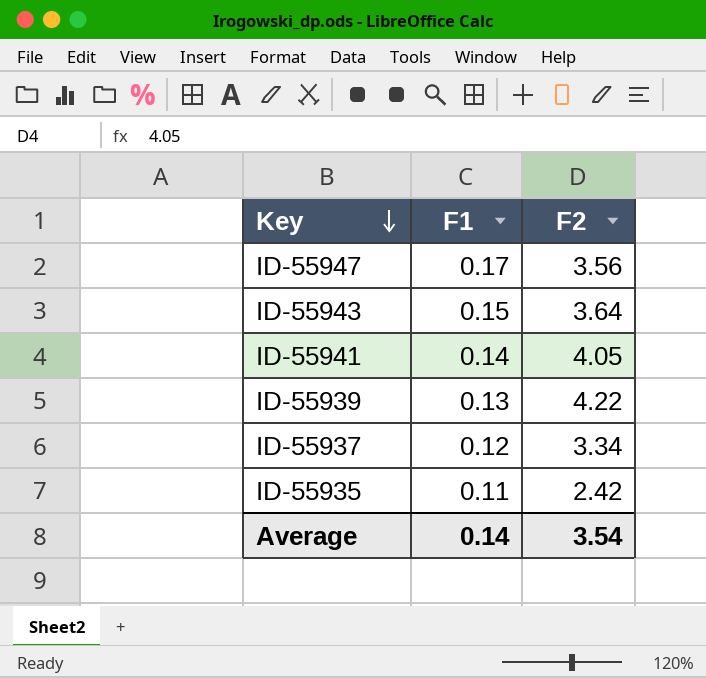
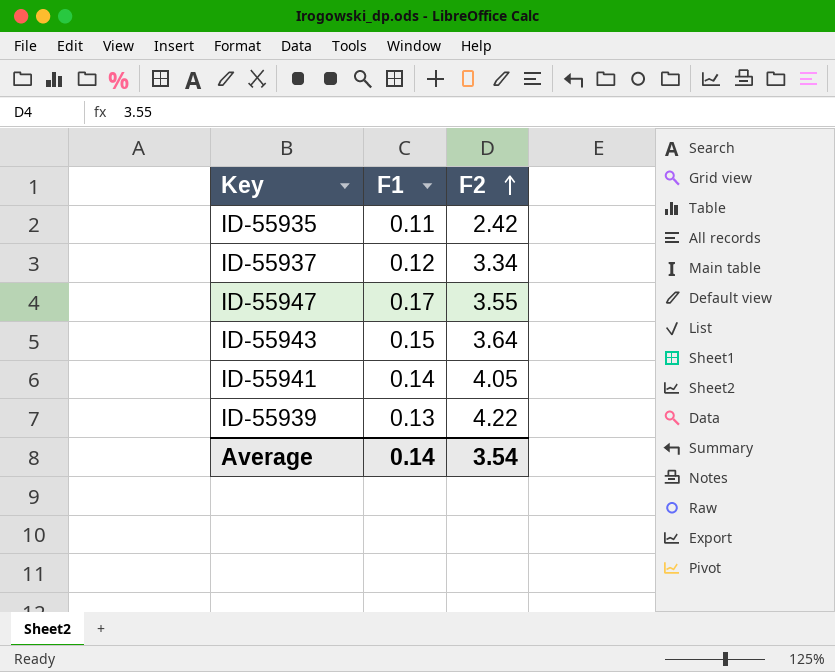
row order: Key descending -> F2 ascending
ID-55947 | F2: 3.56 -> 3.55

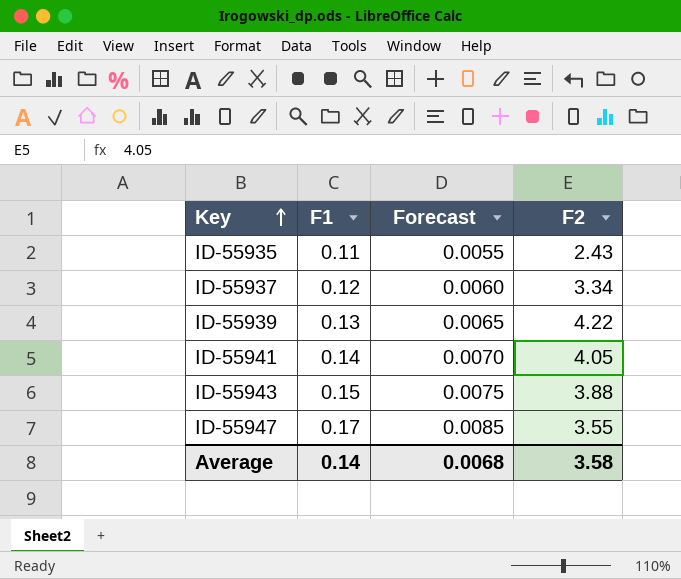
row order: F2 ascending -> Key ascending
column Forecast | formula: none -> [F1] * 0.05
ID-55935 | F2: 2.42 -> 2.43
ID-55943 | F2: 3.64 -> 3.88
Average | F2: 3.54 -> 3.58

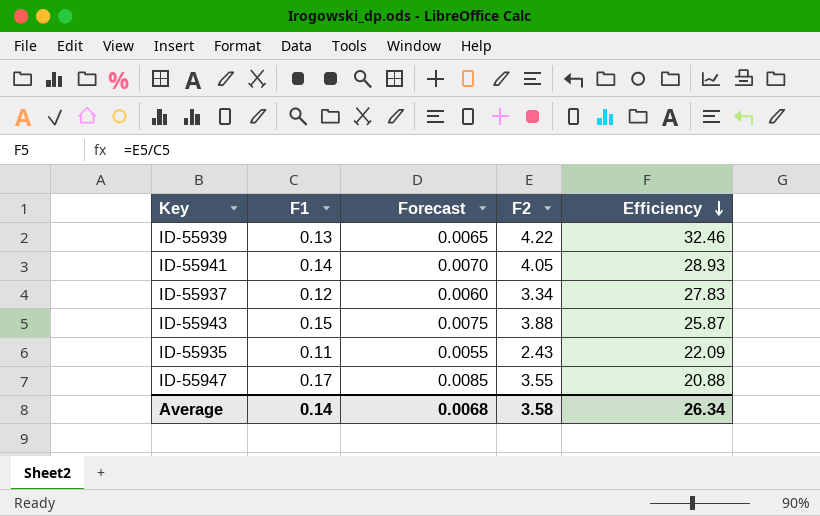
row order: Key ascending -> Efficiency descending
column Efficiency | formula: none -> [F2] / [F1]

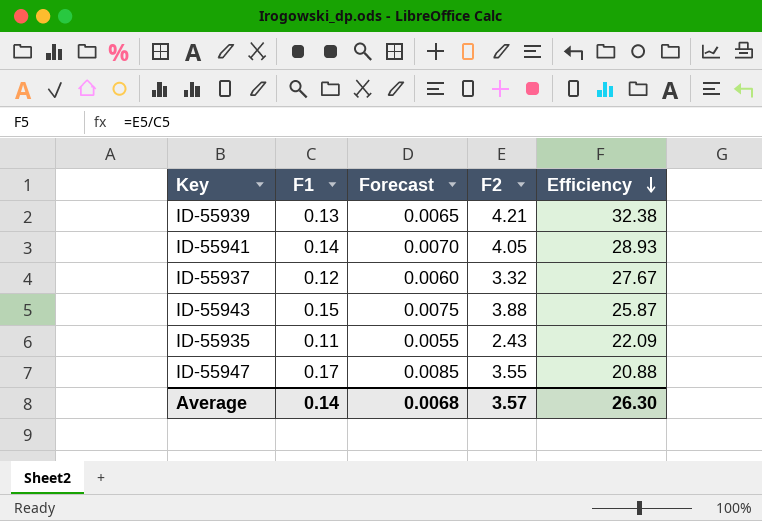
ID-55939 | F2: 4.22 -> 4.21
ID-55939 | Efficiency: 32.46 -> 32.38
ID-55937 | F2: 3.34 -> 3.32
ID-55937 | Efficiency: 27.83 -> 27.67
Average | F2: 3.58 -> 3.57
Average | Efficiency: 26.34 -> 26.30

